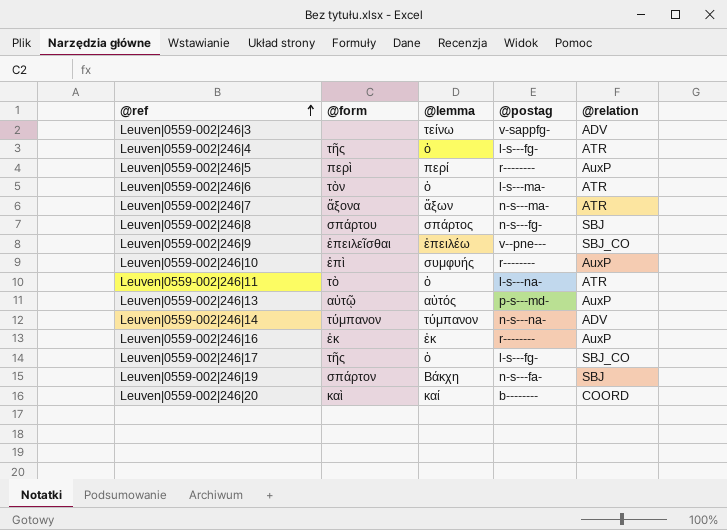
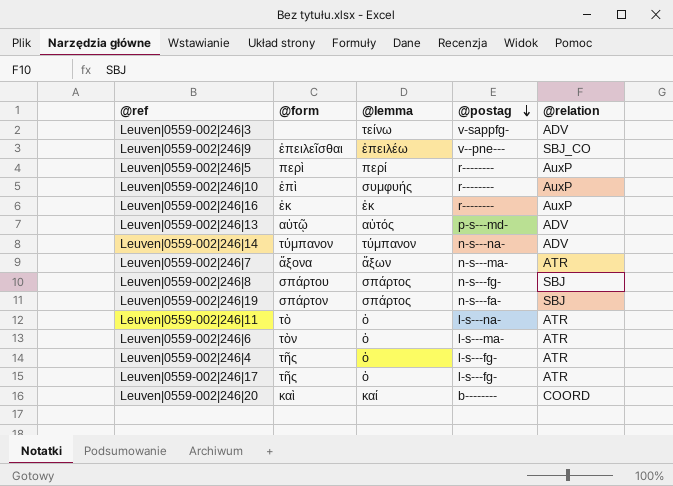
row order: @ref ascending -> @postag descending
Leuven|0559-002|246|13 | @relation: AuxP -> ADV
Leuven|0559-002|246|19 | @lemma: Βάκχη -> σπάρτος
Leuven|0559-002|246|17 | @relation: SBJ_CO -> ATR

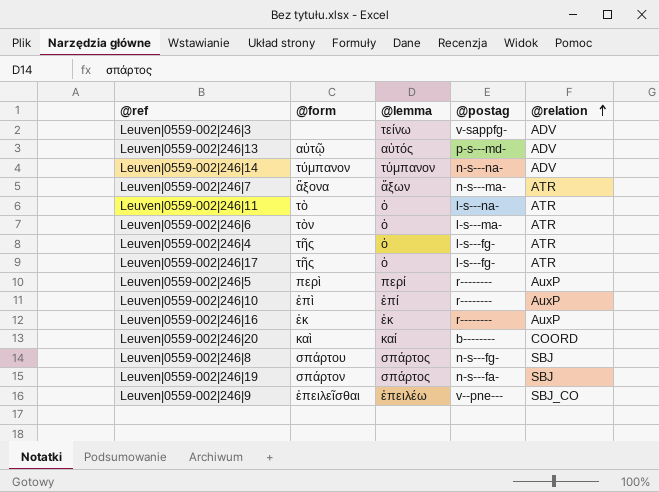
row order: @postag descending -> @relation ascending
Leuven|0559-002|246|10 | @lemma: συμφυής -> ἐπί

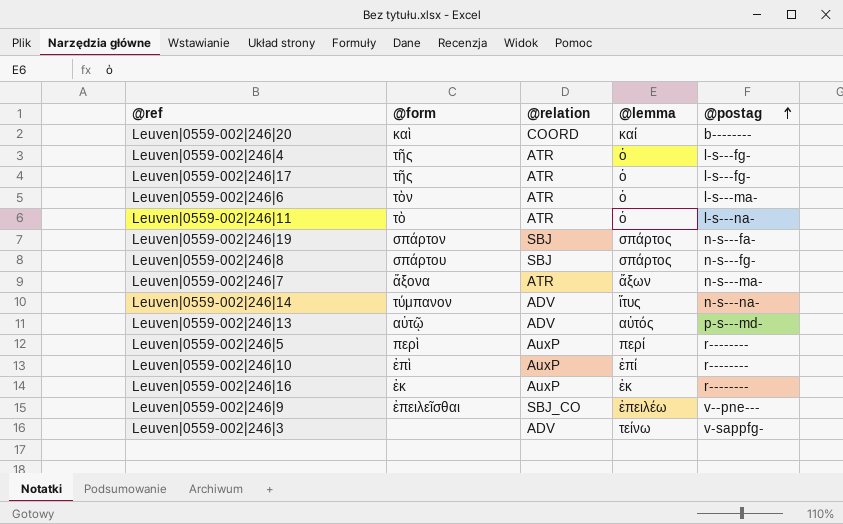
row order: @relation ascending -> @postag ascending
column @relation | position: 5 -> 3
Leuven|0559-002|246|14 | @lemma: τύμπανον -> ἴτυς

